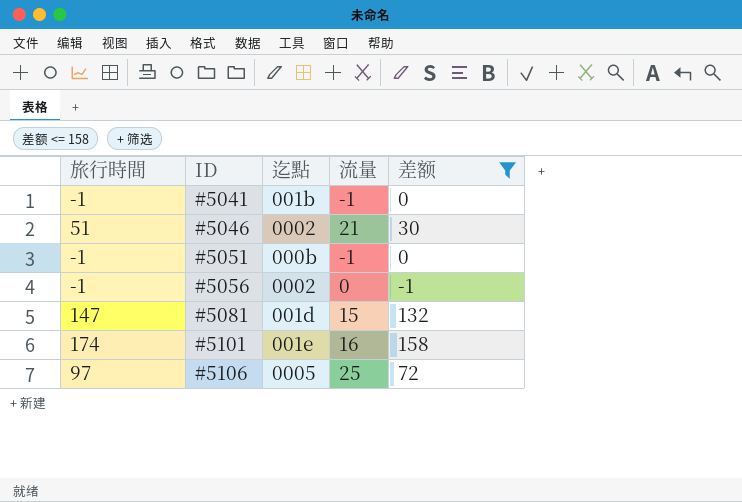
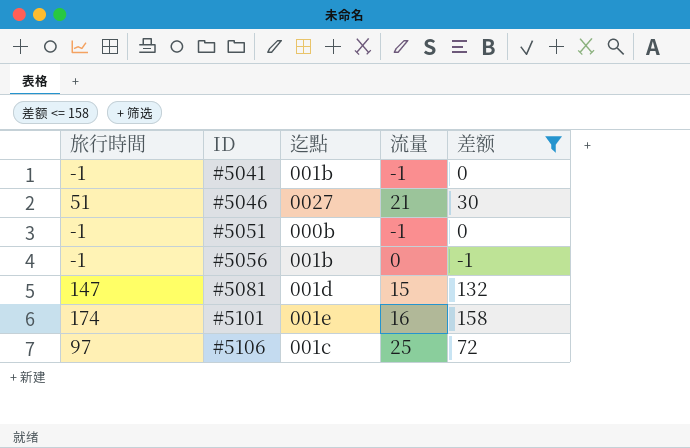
#5046 | 迄點: 0002 -> 0027
#5056 | 迄點: 0002 -> 001b
#5106 | 迄點: 0005 -> 001c

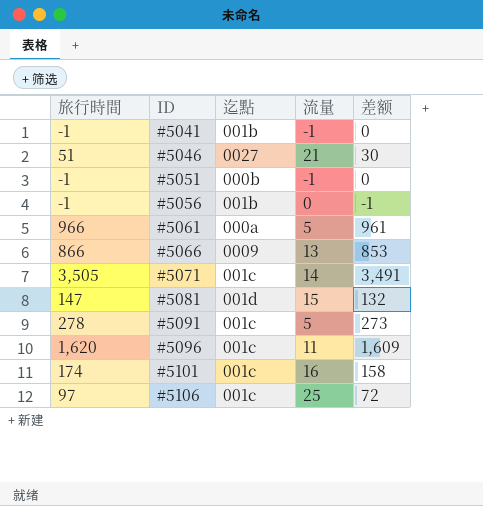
filter: 差额 <= 158 -> none
#5101 | 迄點: 001e -> 001c

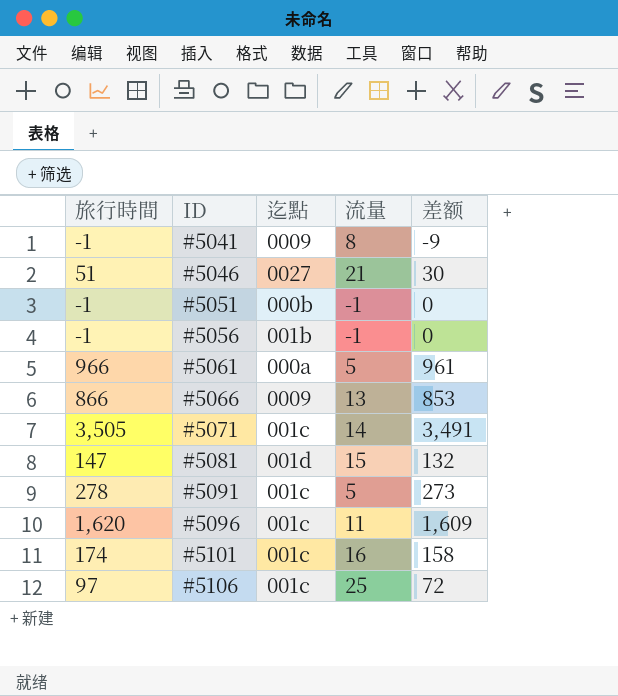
#5041 | 迄點: 001b -> 0009
#5041 | 流量: -1 -> 8
#5041 | 差额: 0 -> -9
#5056 | 流量: 0 -> -1
#5056 | 差额: -1 -> 0

